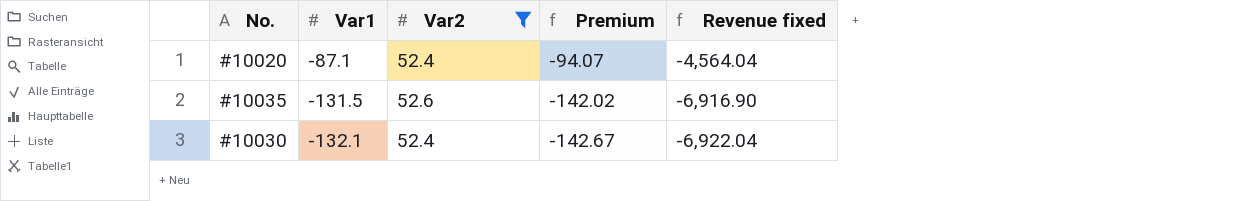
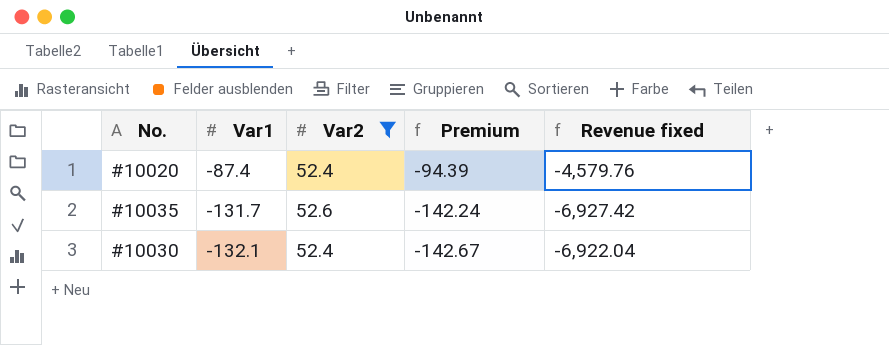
#10020 | Var1: -87.1 -> -87.4
#10020 | Premium: -94.07 -> -94.39
#10020 | Revenue fixed: -4,564.04 -> -4,579.76
#10035 | Var1: -131.5 -> -131.7
#10035 | Premium: -142.02 -> -142.24
#10035 | Revenue fixed: -6,916.90 -> -6,927.42

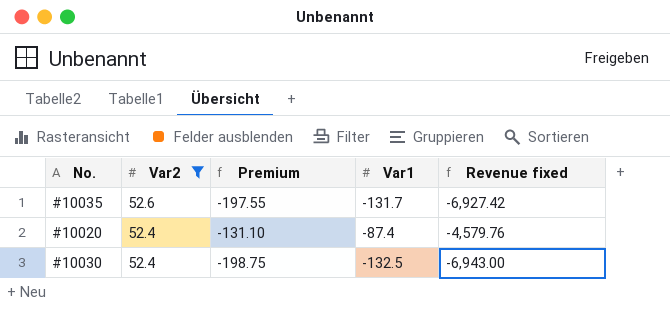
row order: Var1 descending -> Var2 descending
column Premium | formula: [Var1] * 1.08 -> [Var1] * 1.5
column Var1 | position: 2 -> 4
#10030 | Var1: -132.1 -> -132.5
#10030 | Revenue fixed: -6,922.04 -> -6,943.00

